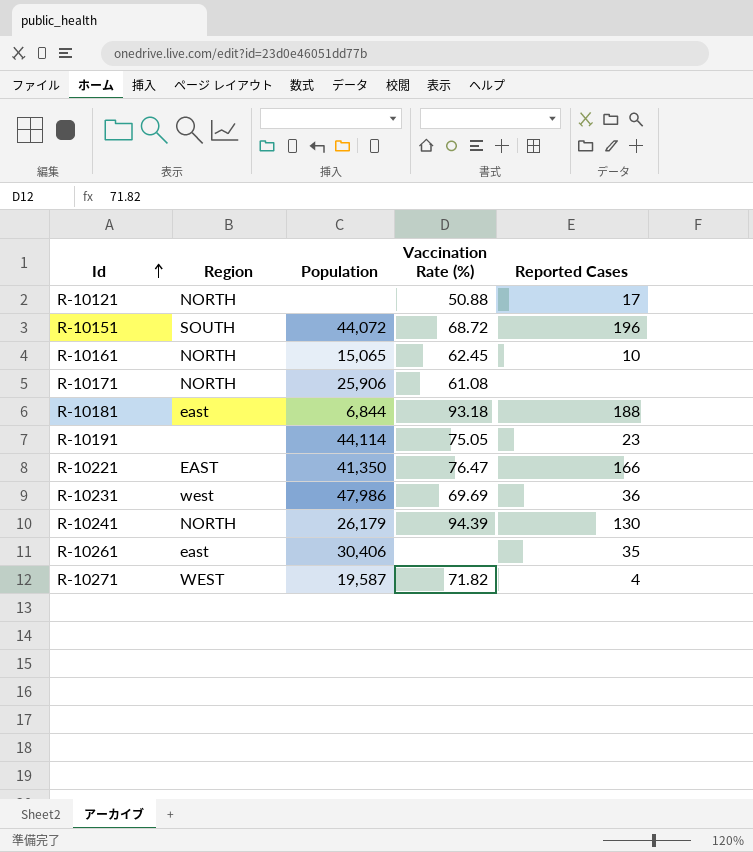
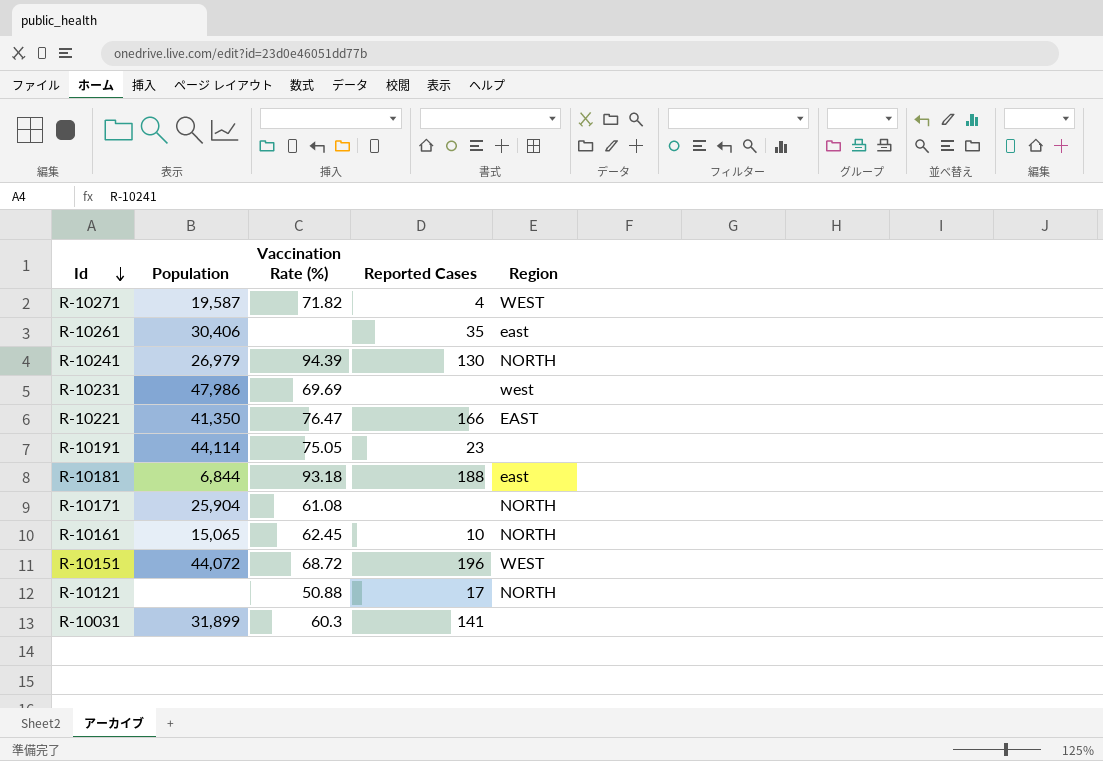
row order: Id ascending -> Id descending
column Region | position: 2 -> 5
R-10241 | Population: 26,179 -> 26,979
R-10231 | Reported Cases: 36 -> none
R-10171 | Population: 25,906 -> 25,904
R-10151 | Region: SOUTH -> WEST
row R-10031: none -> 31,899 | 60.3 | 141 | none

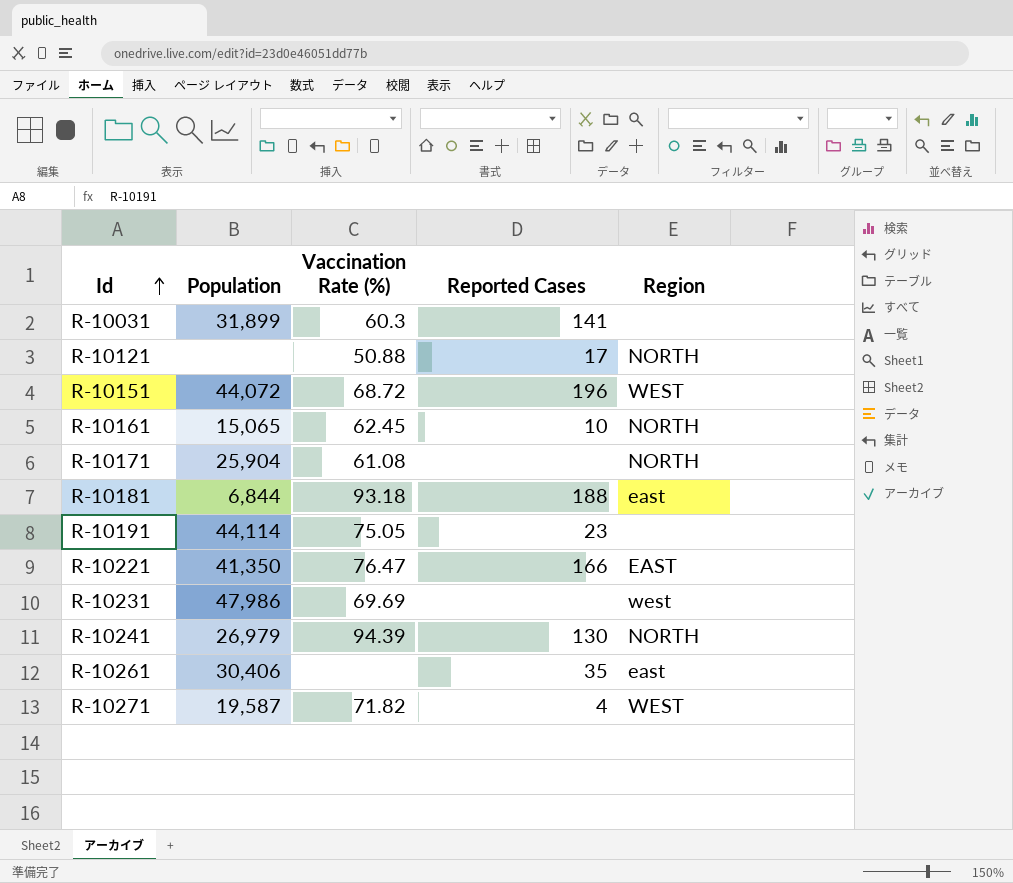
row order: Id descending -> Id ascending

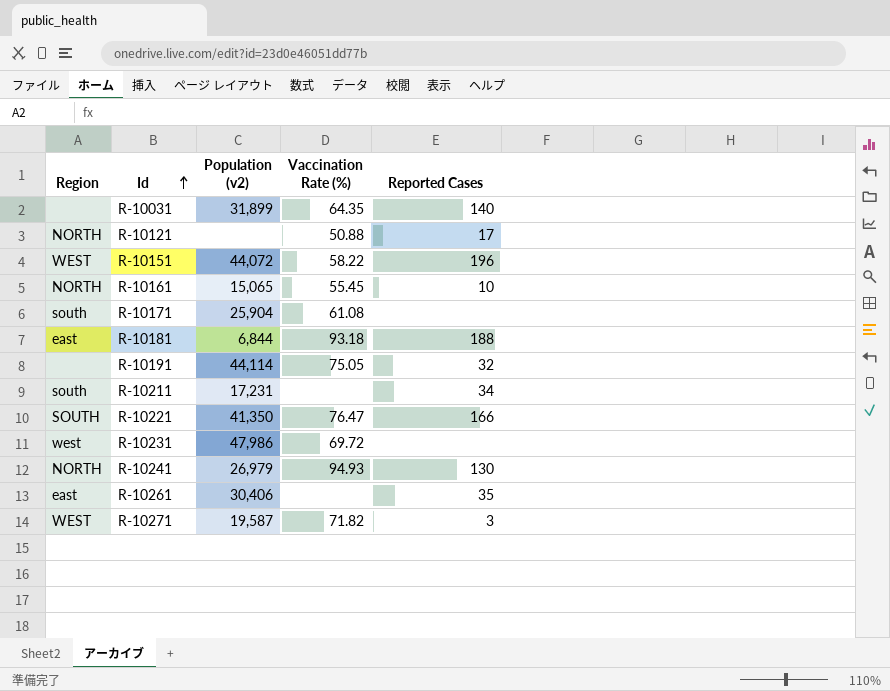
column Region | position: 5 -> 1
column name: Population -> Population (v2)
R-10031 | Vaccination Rate (%): 60.3 -> 64.35
R-10031 | Reported Cases: 141 -> 140
R-10151 | Vaccination Rate (%): 68.72 -> 58.22
R-10161 | Vaccination Rate (%): 62.45 -> 55.45
R-10171 | Region: NORTH -> south
R-10191 | Reported Cases: 23 -> 32
row R-10211: none -> south | 17,231 | none | 34
R-10221 | Region: EAST -> SOUTH
R-10231 | Vaccination Rate (%): 69.69 -> 69.72
R-10241 | Vaccination Rate (%): 94.39 -> 94.93
R-10271 | Reported Cases: 4 -> 3

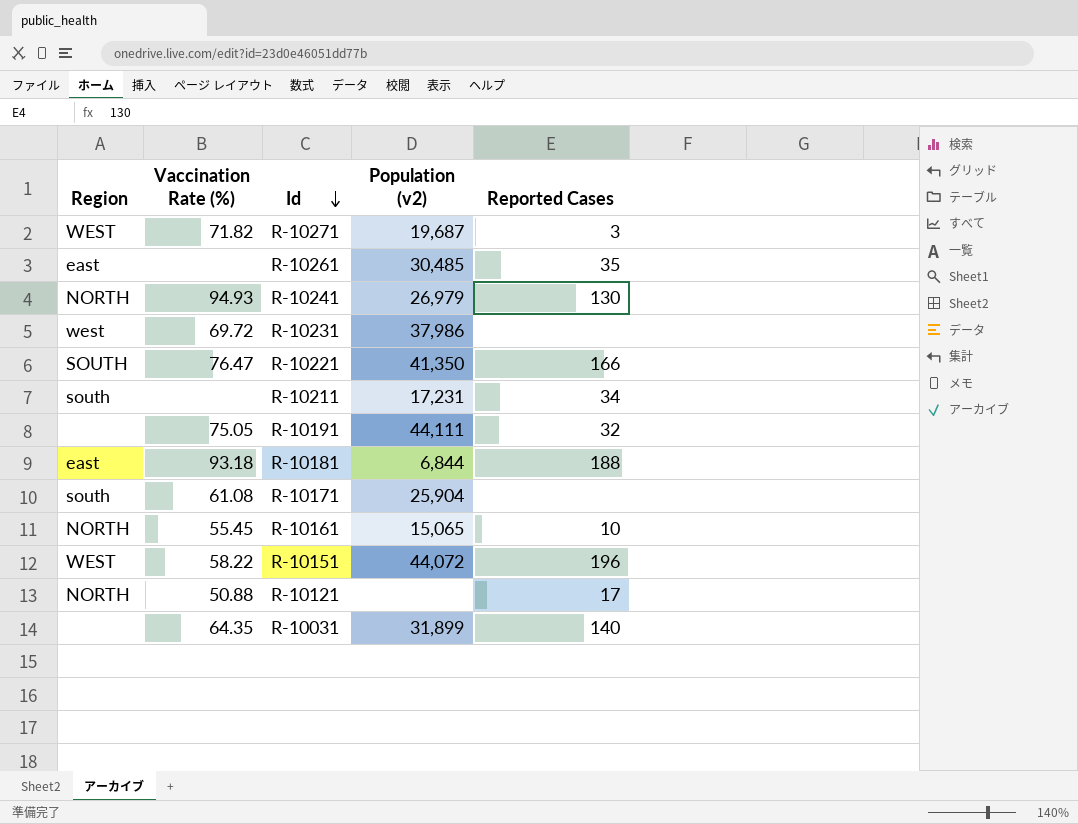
row order: Id ascending -> Id descending
column Vaccination Rate (%) | position: 4 -> 2
R-10271 | Population (v2): 19,587 -> 19,687
R-10261 | Population (v2): 30,406 -> 30,485
R-10231 | Population (v2): 47,986 -> 37,986
R-10191 | Population (v2): 44,114 -> 44,111

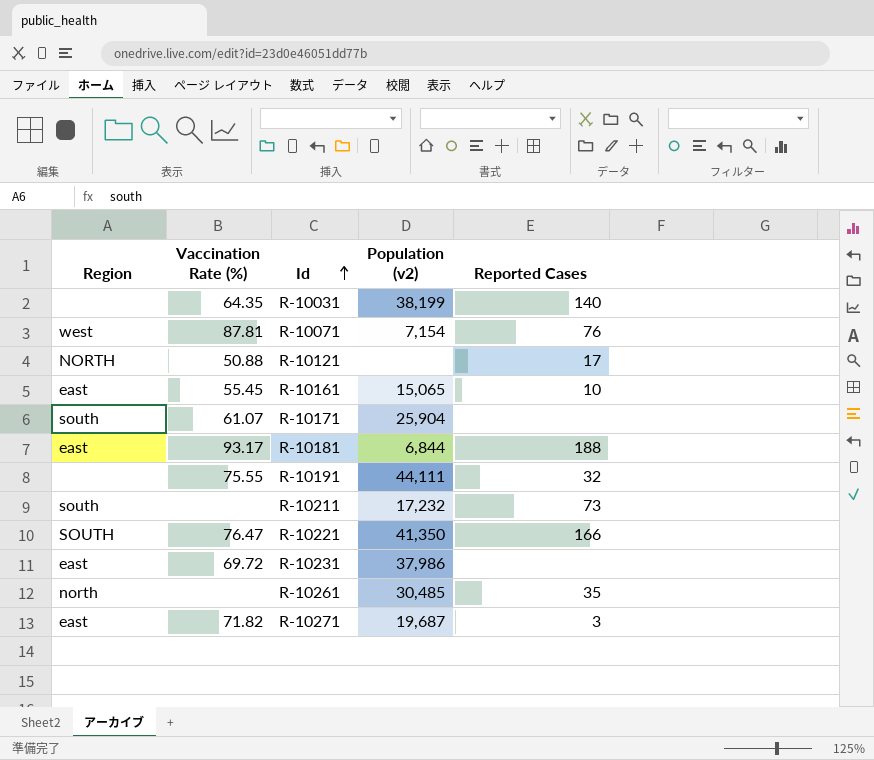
row order: Id descending -> Id ascending
row R-10241: NORTH | 94.93 | 26,979 | 130 -> none
row R-10151: WEST | 58.22 | 44,072 | 196 -> none
R-10031 | Population (v2): 31,899 -> 38,199
row R-10071: none -> west | 87.81 | 7,154 | 76
R-10161 | Region: NORTH -> east
R-10171 | Vaccination Rate (%): 61.08 -> 61.07
R-10181 | Vaccination Rate (%): 93.18 -> 93.17
R-10191 | Vaccination Rate (%): 75.05 -> 75.55
R-10211 | Population (v2): 17,231 -> 17,232
R-10211 | Reported Cases: 34 -> 73
R-10231 | Region: west -> east
R-10261 | Region: east -> north
R-10271 | Region: WEST -> east

